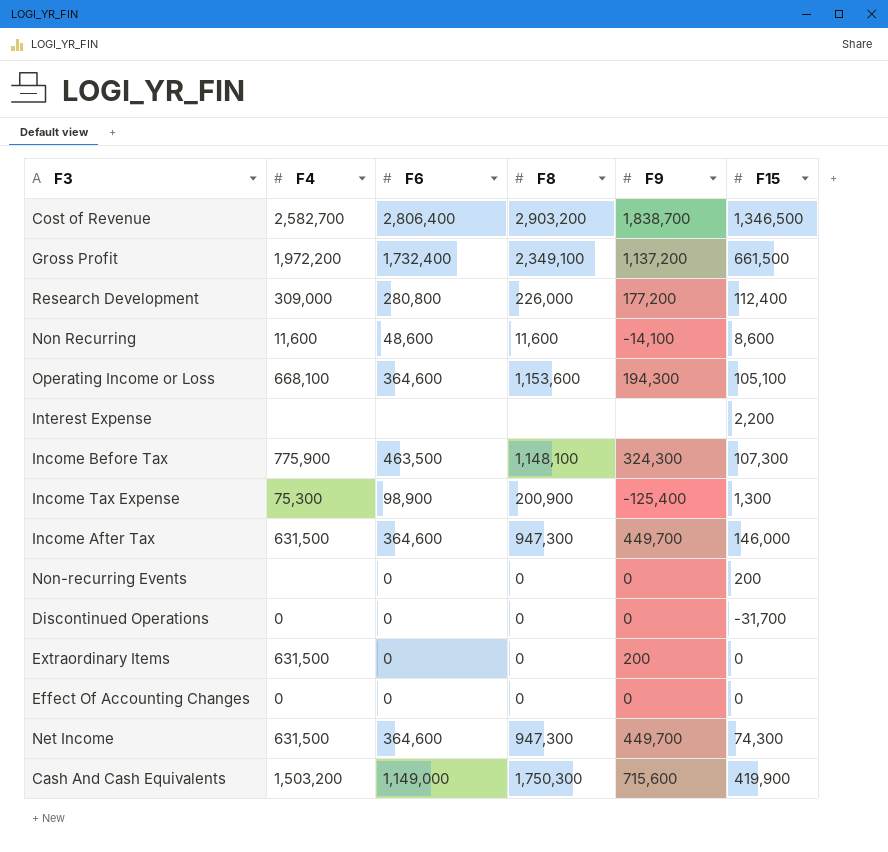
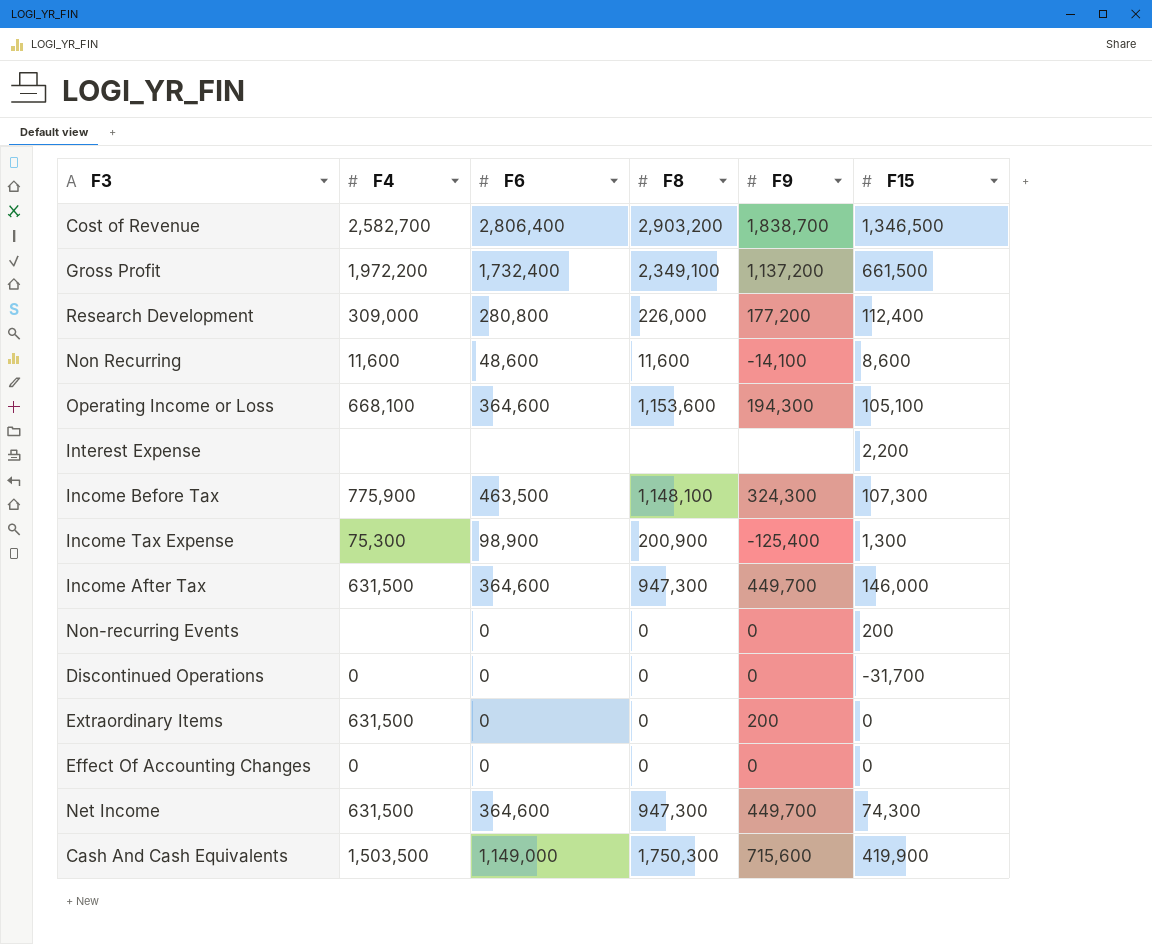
Cash And Cash Equivalents | F4: 1,503,200 -> 1,503,500

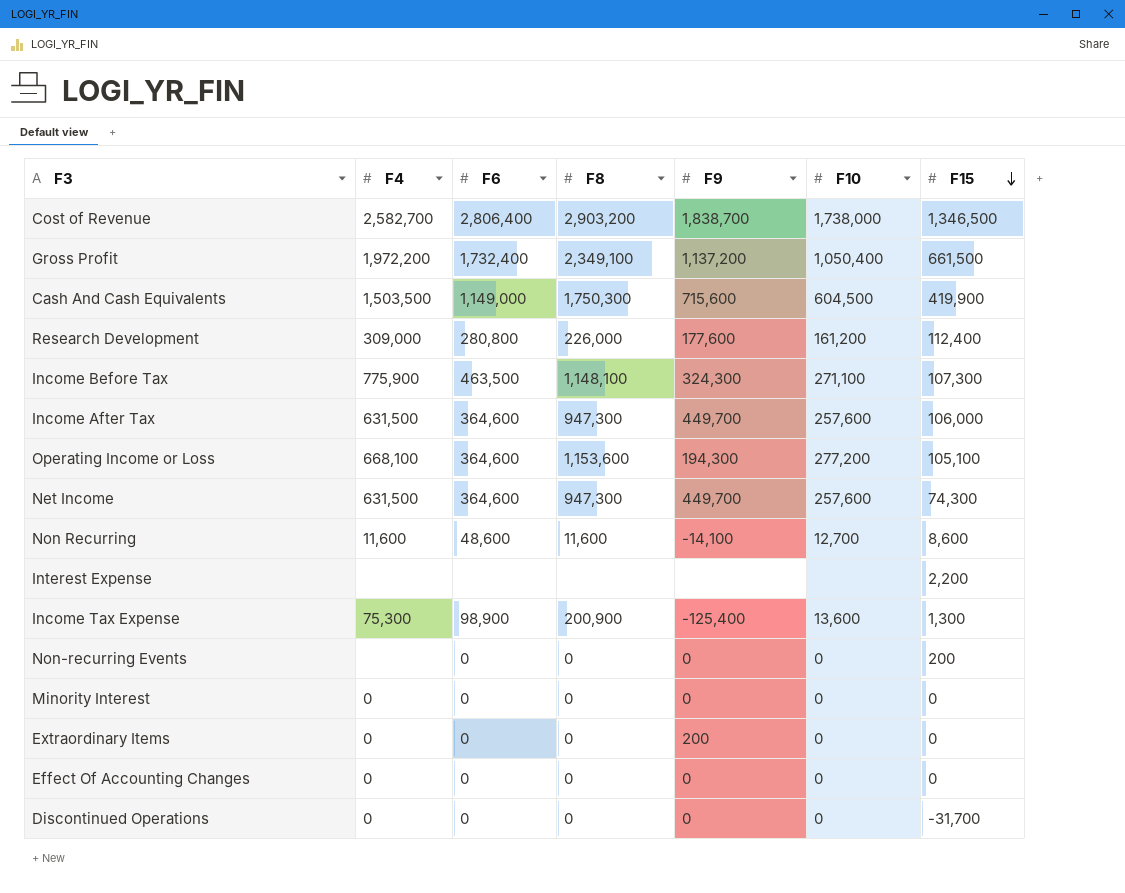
row order: none -> F15 descending
column F10 | position: none -> 6
Research Development | F9: 177,200 -> 177,600
Income After Tax | F15: 146,000 -> 106,000
row Minority Interest: none -> 0 | 0 | 0 | 0 | 0 | 0
Extraordinary Items | F4: 631,500 -> 0

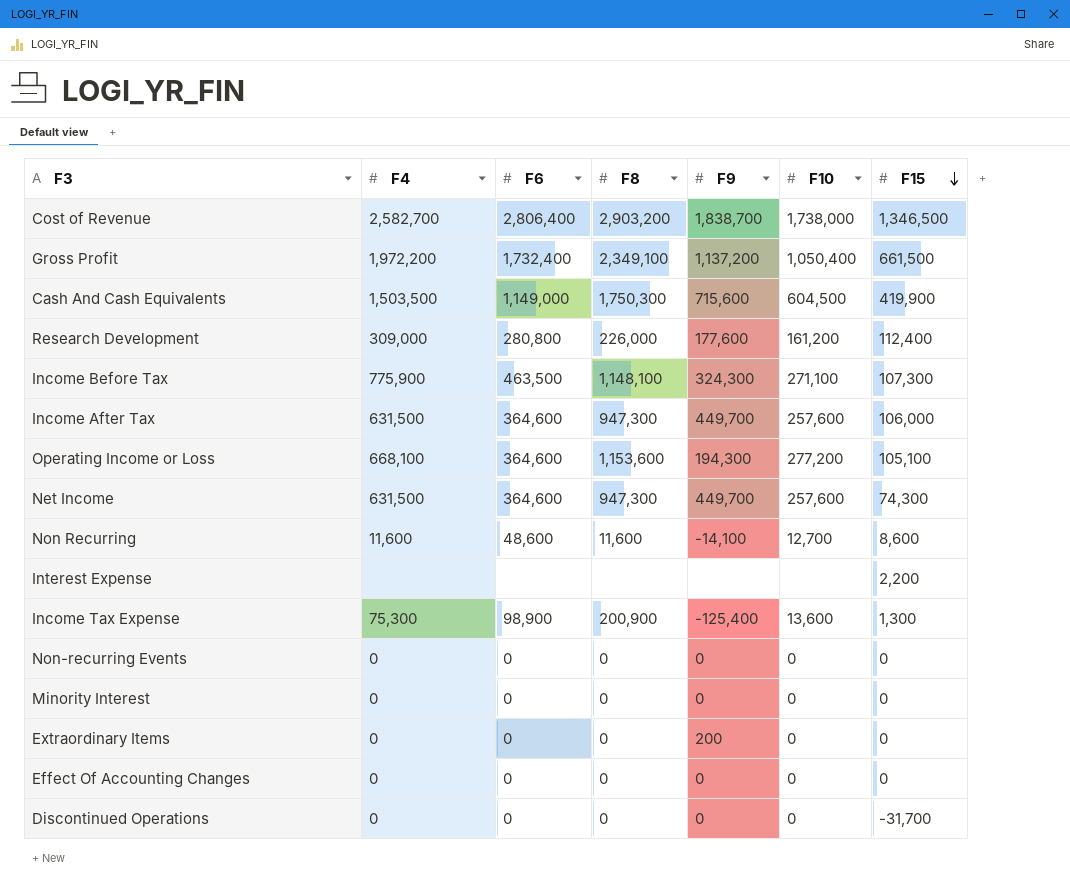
Non-recurring Events | F4: none -> 0
Non-recurring Events | F15: 200 -> 0

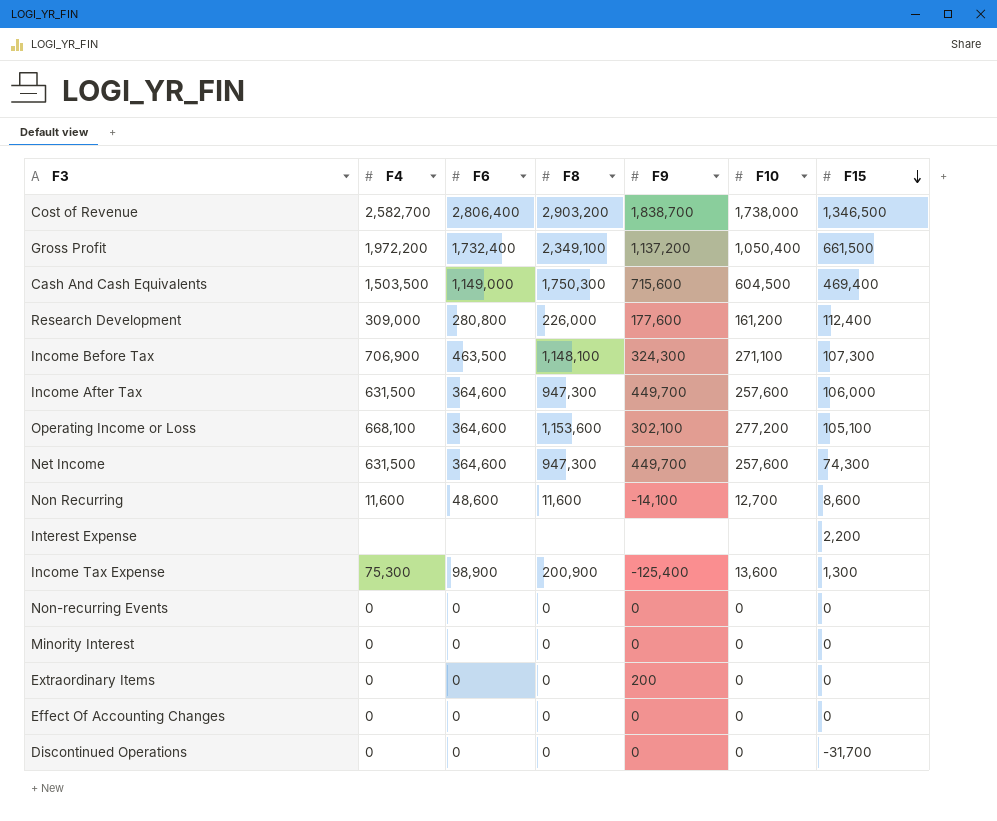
Cash And Cash Equivalents | F15: 419,900 -> 469,400
Income Before Tax | F4: 775,900 -> 706,900
Operating Income or Loss | F9: 194,300 -> 302,100

